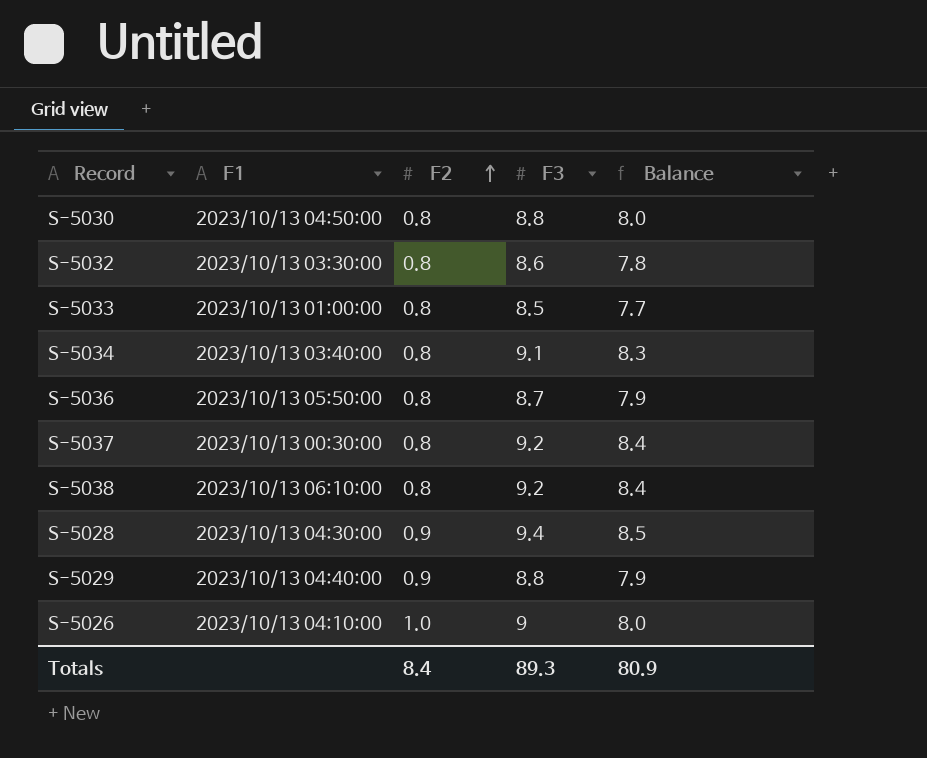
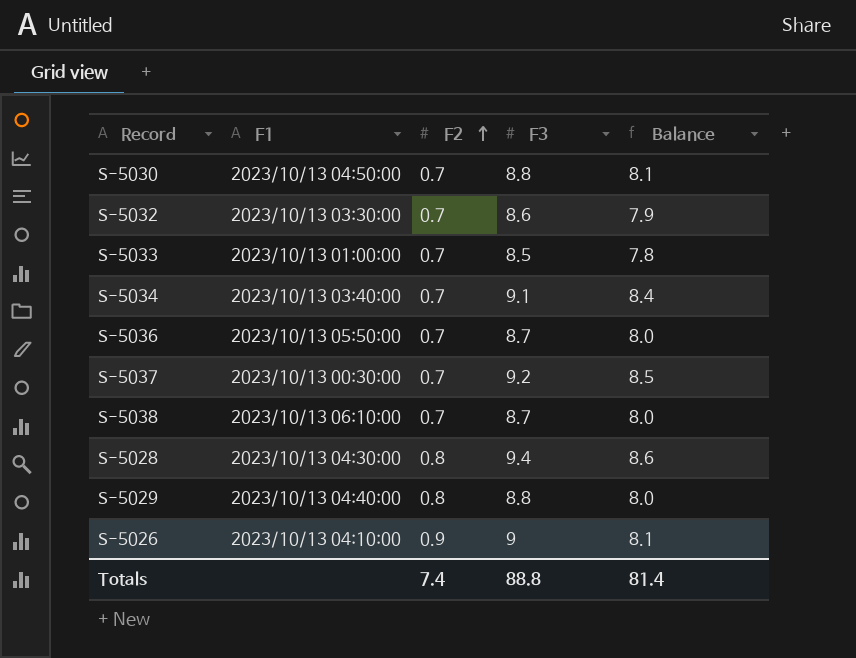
S-5030 | F2: 0.8 -> 0.7
S-5030 | Balance: 8.0 -> 8.1
S-5032 | F2: 0.8 -> 0.7
S-5032 | Balance: 7.8 -> 7.9
S-5033 | F2: 0.8 -> 0.7
S-5033 | Balance: 7.7 -> 7.8
S-5034 | F2: 0.8 -> 0.7
S-5034 | Balance: 8.3 -> 8.4
S-5036 | F2: 0.8 -> 0.7
S-5036 | Balance: 7.9 -> 8.0
S-5037 | F2: 0.8 -> 0.7
S-5037 | Balance: 8.4 -> 8.5
S-5038 | F2: 0.8 -> 0.7
S-5038 | F3: 9.2 -> 8.7
S-5038 | Balance: 8.4 -> 8.0
S-5028 | F2: 0.9 -> 0.8
S-5028 | Balance: 8.5 -> 8.6
S-5029 | F2: 0.9 -> 0.8
S-5029 | Balance: 7.9 -> 8.0
S-5026 | F2: 1.0 -> 0.9
S-5026 | Balance: 8.0 -> 8.1
Totals | F2: 8.4 -> 7.4
Totals | F3: 89.3 -> 88.8
Totals | Balance: 80.9 -> 81.4

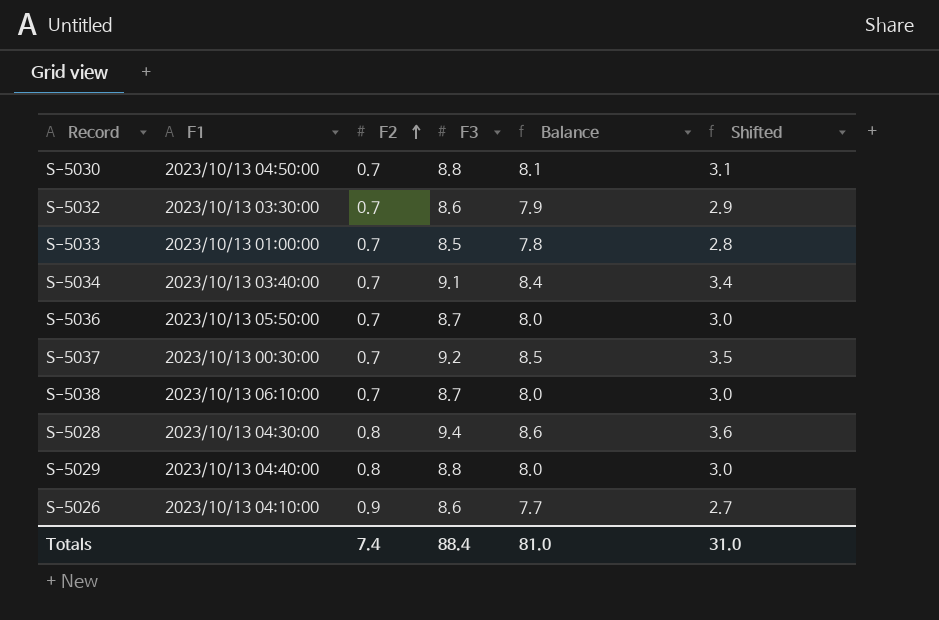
column Shifted | formula: none -> [Balance] - 5
S-5026 | F3: 9 -> 8.6
S-5026 | Balance: 8.1 -> 7.7
Totals | F3: 88.8 -> 88.4
Totals | Balance: 81.4 -> 81.0

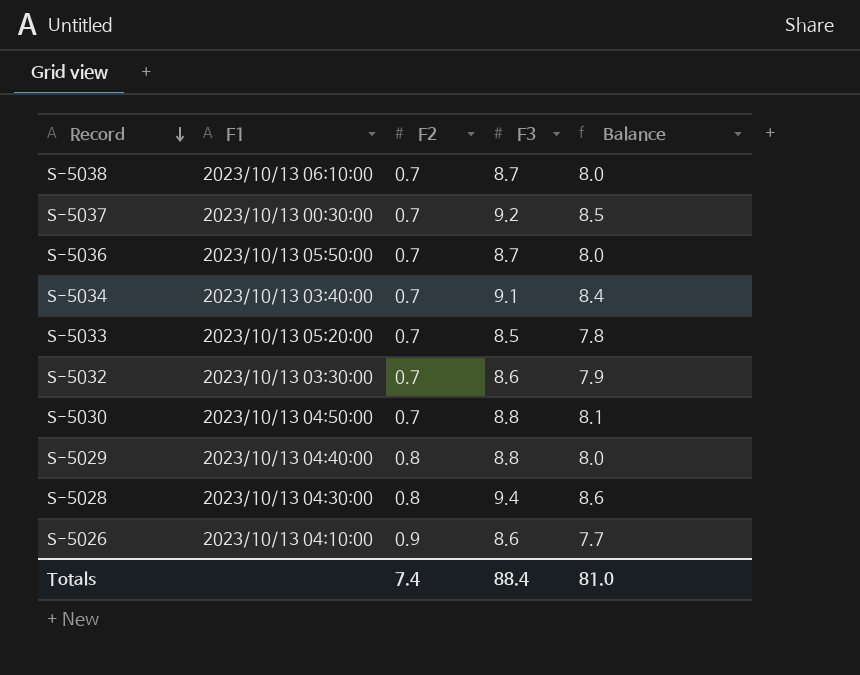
row order: F2 ascending -> Record descending
column Shifted | formula: [Balance] - 5 -> none
S-5033 | F1: 2023/10/13 01:00:00 -> 2023/10/13 05:20:00

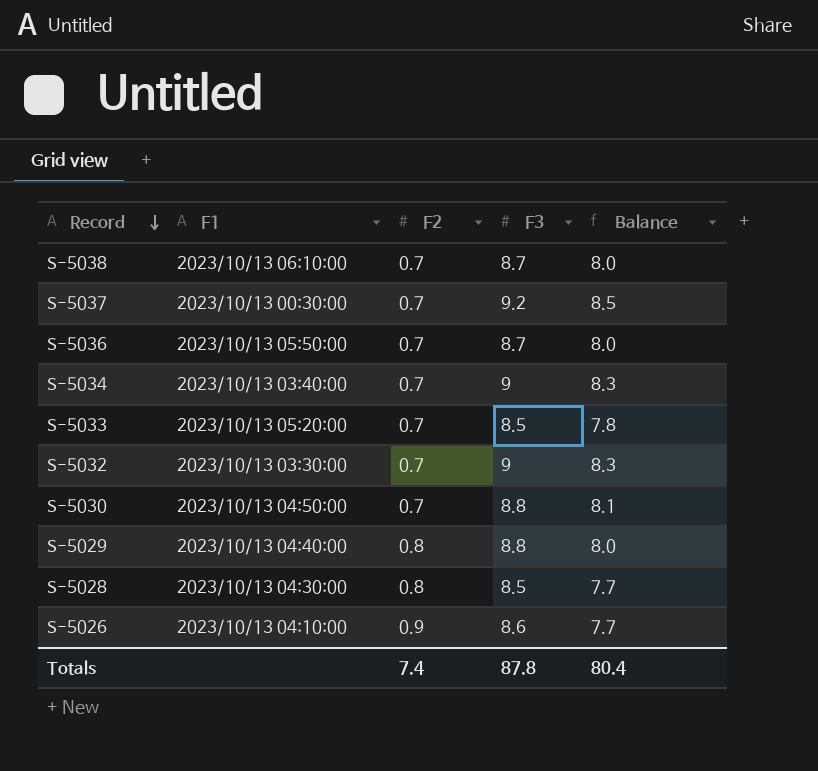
S-5034 | F3: 9.1 -> 9
S-5034 | Balance: 8.4 -> 8.3
S-5032 | F3: 8.6 -> 9
S-5032 | Balance: 7.9 -> 8.3
S-5028 | F3: 9.4 -> 8.5
S-5028 | Balance: 8.6 -> 7.7
Totals | F3: 88.4 -> 87.8
Totals | Balance: 81.0 -> 80.4

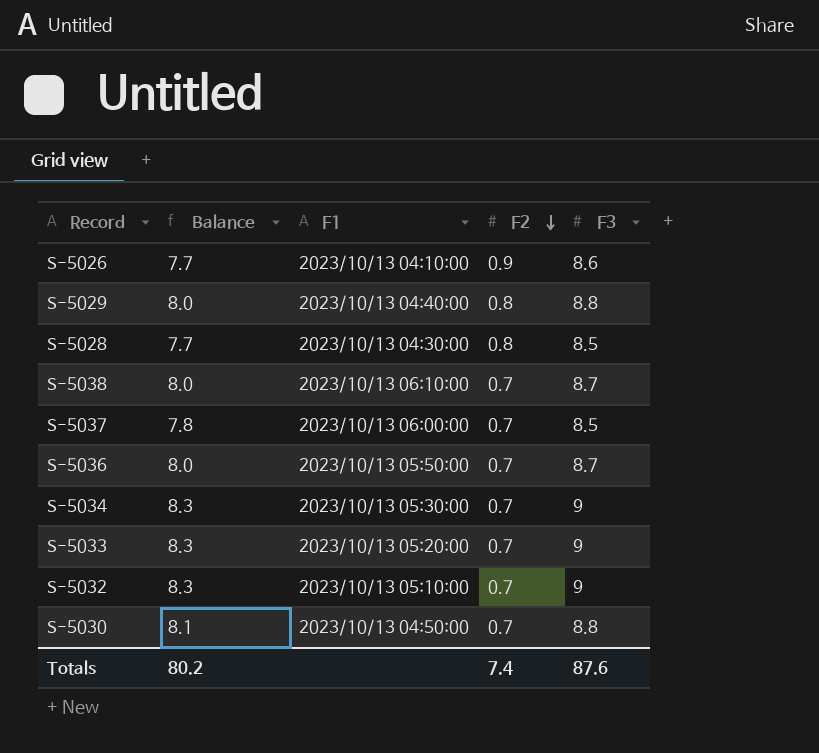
row order: Record descending -> F2 descending
column Balance | position: 5 -> 2
S-5037 | Balance: 8.5 -> 7.8
S-5037 | F1: 2023/10/13 00:30:00 -> 2023/10/13 06:00:00
S-5037 | F3: 9.2 -> 8.5
S-5034 | F1: 2023/10/13 03:40:00 -> 2023/10/13 05:30:00
S-5033 | Balance: 7.8 -> 8.3
S-5033 | F3: 8.5 -> 9
S-5032 | F1: 2023/10/13 03:30:00 -> 2023/10/13 05:10:00
Totals | Balance: 80.4 -> 80.2
Totals | F3: 87.8 -> 87.6

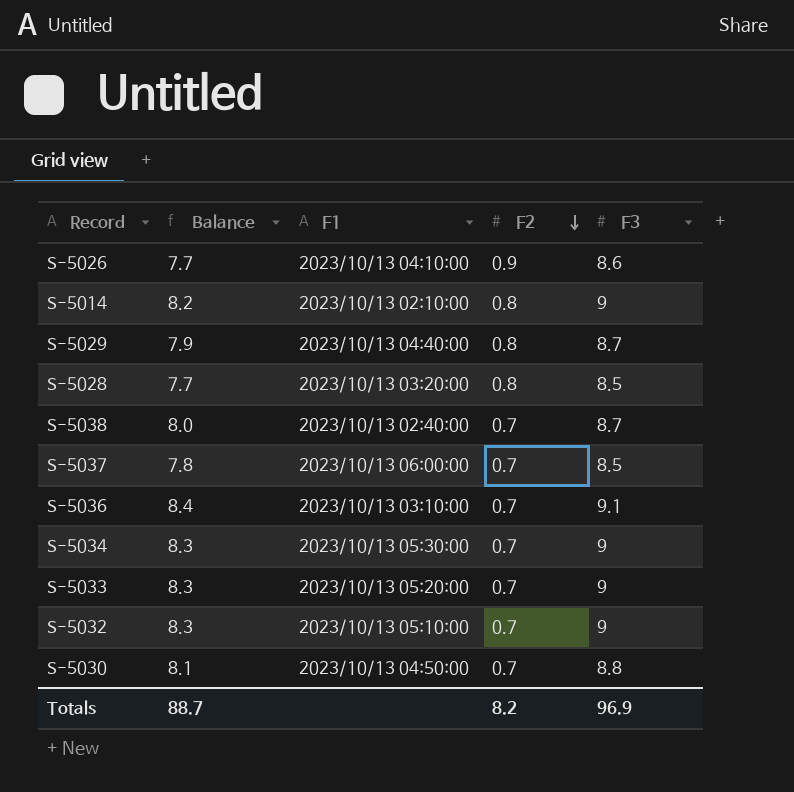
row S-5014: none -> 8.2 | 2023/10/13 02:10:00 | 0.8 | 9
S-5029 | Balance: 8.0 -> 7.9
S-5029 | F3: 8.8 -> 8.7
S-5028 | F1: 2023/10/13 04:30:00 -> 2023/10/13 03:20:00
S-5038 | F1: 2023/10/13 06:10:00 -> 2023/10/13 02:40:00
S-5036 | Balance: 8.0 -> 8.4
S-5036 | F1: 2023/10/13 05:50:00 -> 2023/10/13 03:10:00
S-5036 | F3: 8.7 -> 9.1
Totals | Balance: 80.2 -> 88.7
Totals | F2: 7.4 -> 8.2
Totals | F3: 87.6 -> 96.9

